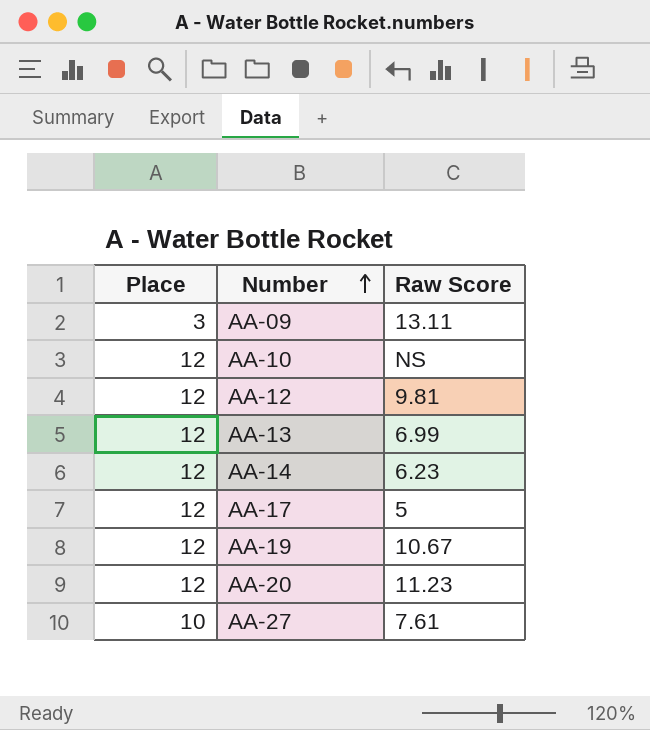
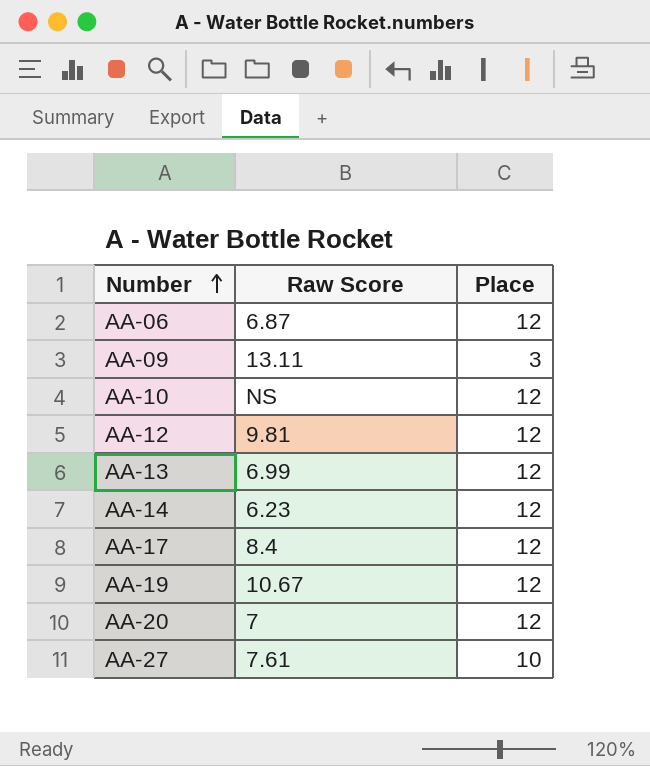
column Place | position: 1 -> 3
row AA-06: none -> 6.87 | 12
AA-17 | Raw Score: 5 -> 8.4
AA-20 | Raw Score: 11.23 -> 7

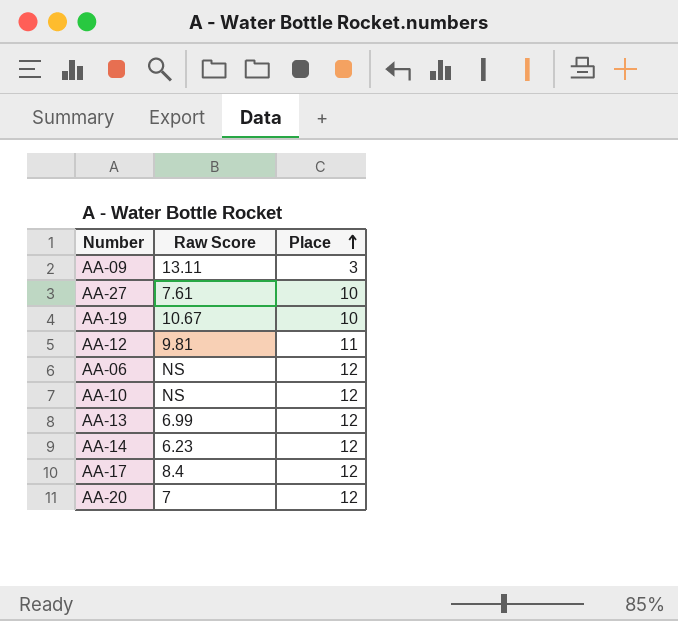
row order: Number ascending -> Place ascending
AA-19 | Place: 12 -> 10
AA-12 | Place: 12 -> 11
AA-06 | Raw Score: 6.87 -> NS

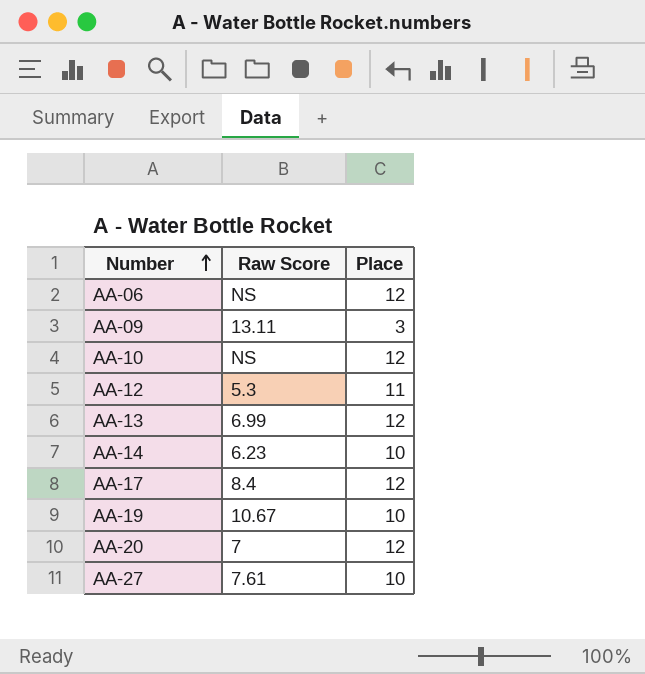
row order: Place ascending -> Number ascending
AA-12 | Raw Score: 9.81 -> 5.3
AA-14 | Place: 12 -> 10

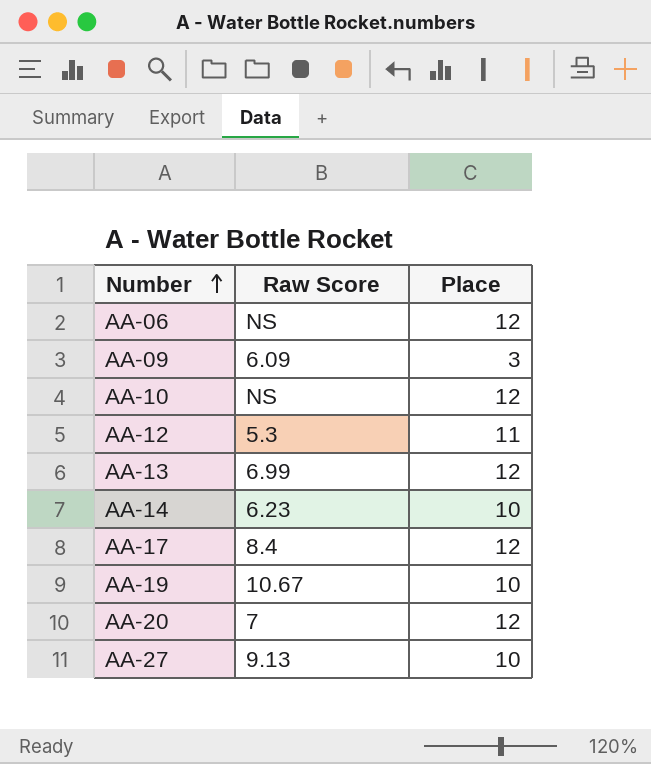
AA-09 | Raw Score: 13.11 -> 6.09
AA-27 | Raw Score: 7.61 -> 9.13

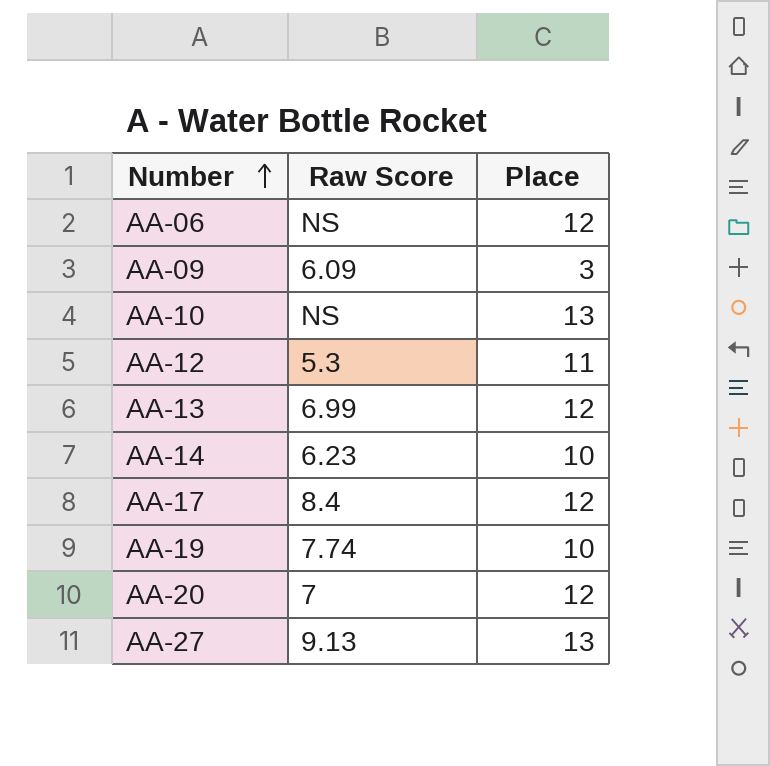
AA-10 | Place: 12 -> 13
AA-19 | Raw Score: 10.67 -> 7.74
AA-27 | Place: 10 -> 13

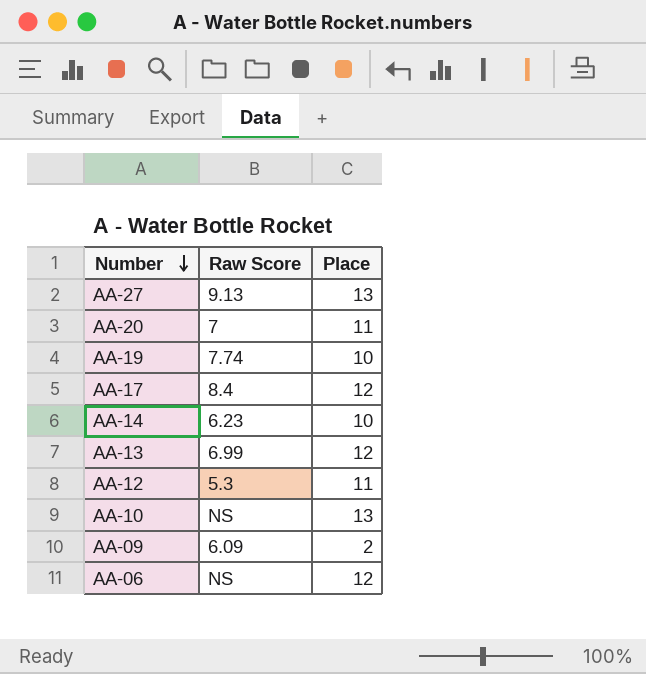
row order: Number ascending -> Number descending
AA-20 | Place: 12 -> 11
AA-09 | Place: 3 -> 2

